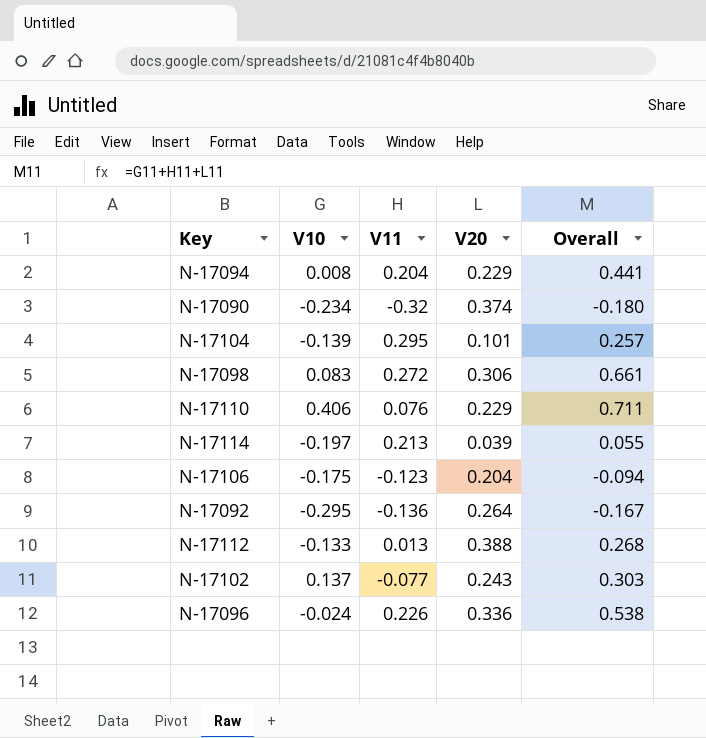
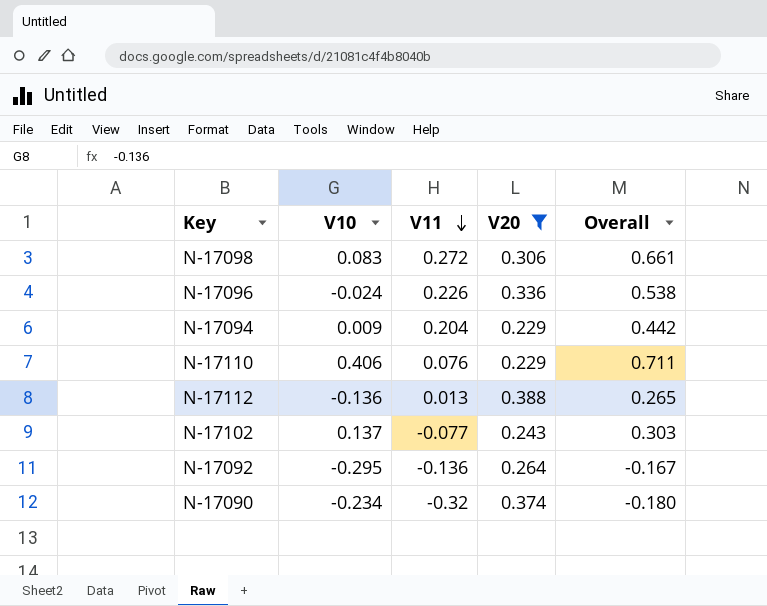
filter: none -> V20 >= 0.229
row order: none -> V11 descending
N-17094 | V10: 0.008 -> 0.009
N-17094 | Overall: 0.441 -> 0.442
N-17112 | V10: -0.133 -> -0.136
N-17112 | Overall: 0.268 -> 0.265

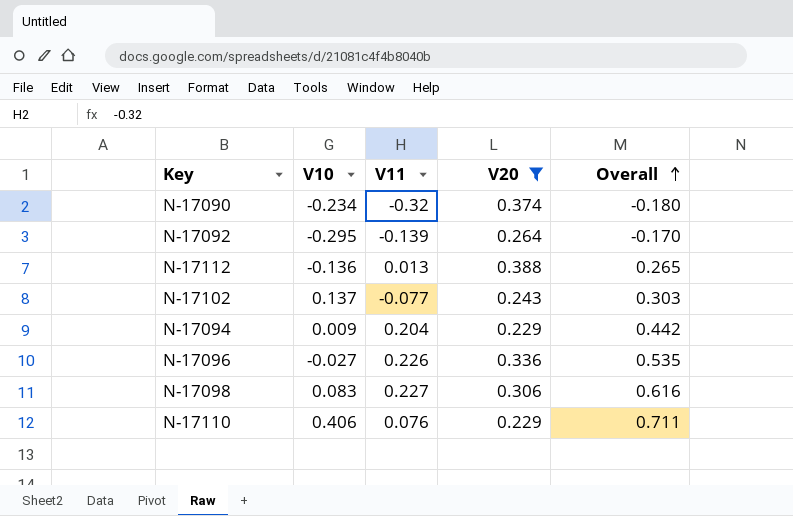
row order: V11 descending -> Overall ascending
N-17092 | V11: -0.136 -> -0.139
N-17092 | Overall: -0.167 -> -0.170
N-17096 | V10: -0.024 -> -0.027
N-17096 | Overall: 0.538 -> 0.535
N-17098 | V11: 0.272 -> 0.227
N-17098 | Overall: 0.661 -> 0.616

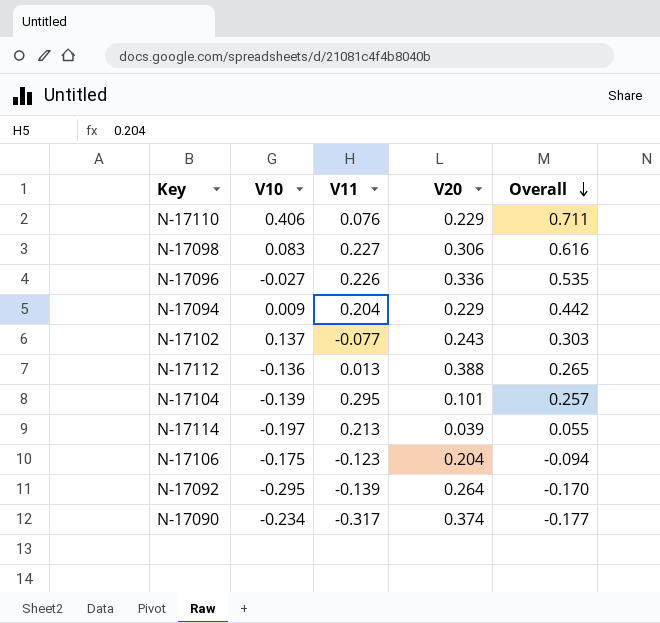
filter: V20 >= 0.229 -> none
row order: Overall ascending -> Overall descending
N-17090 | V11: -0.32 -> -0.317
N-17090 | Overall: -0.180 -> -0.177

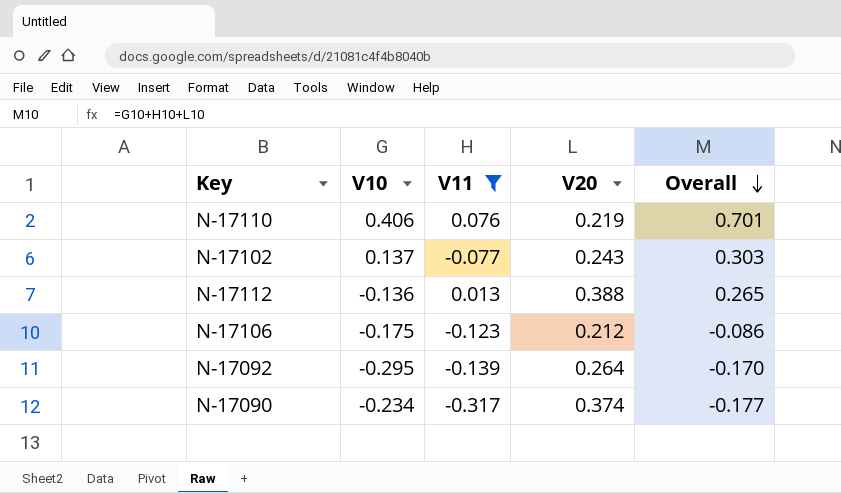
filter: none -> V11 <= 0.076
N-17110 | V20: 0.229 -> 0.219
N-17110 | Overall: 0.711 -> 0.701
N-17106 | V20: 0.204 -> 0.212
N-17106 | Overall: -0.094 -> -0.086

